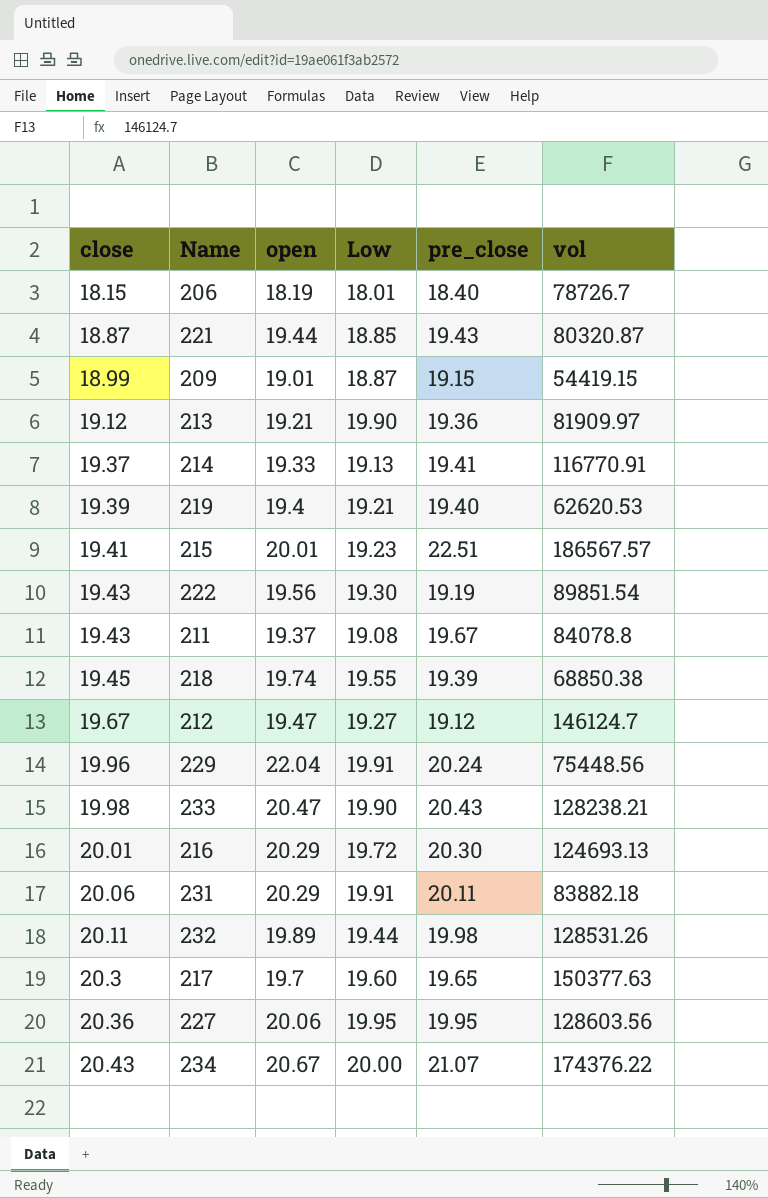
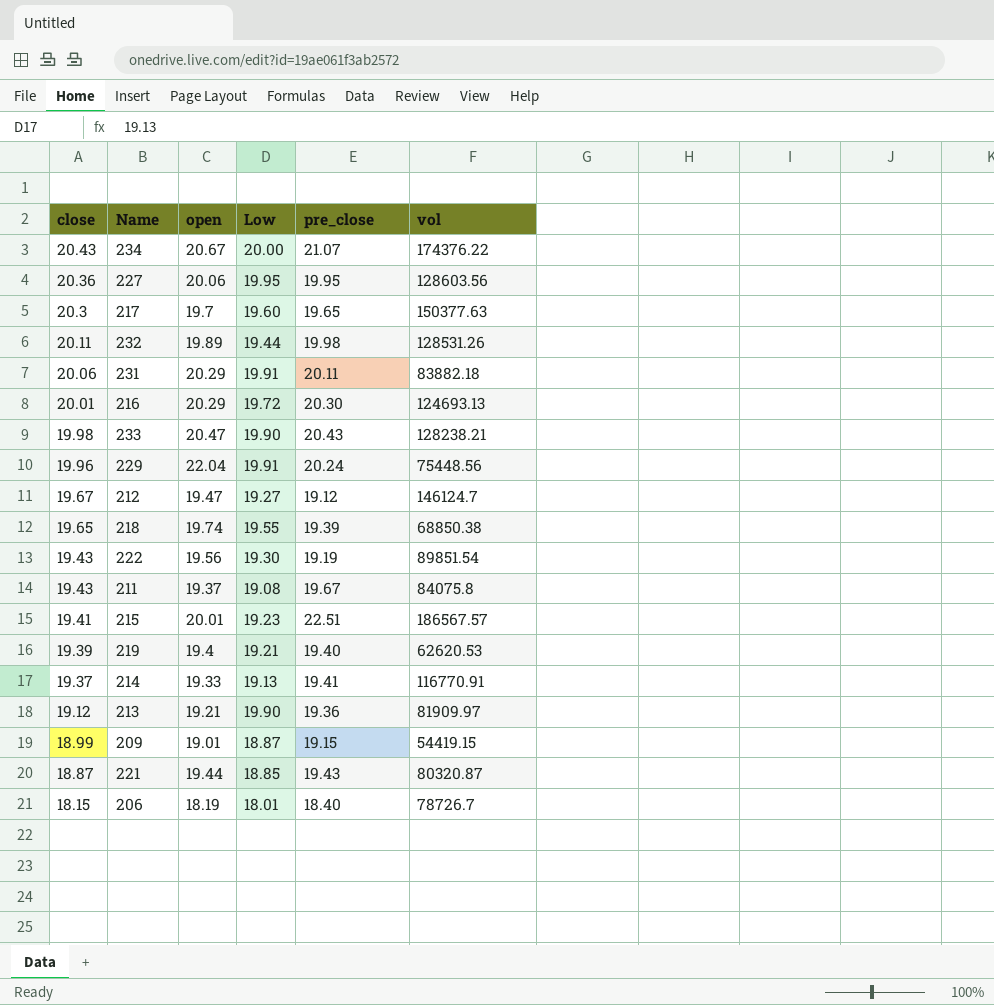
row order: close ascending -> close descending
218 | close: 19.45 -> 19.65
211 | vol: 84078.8 -> 84075.8

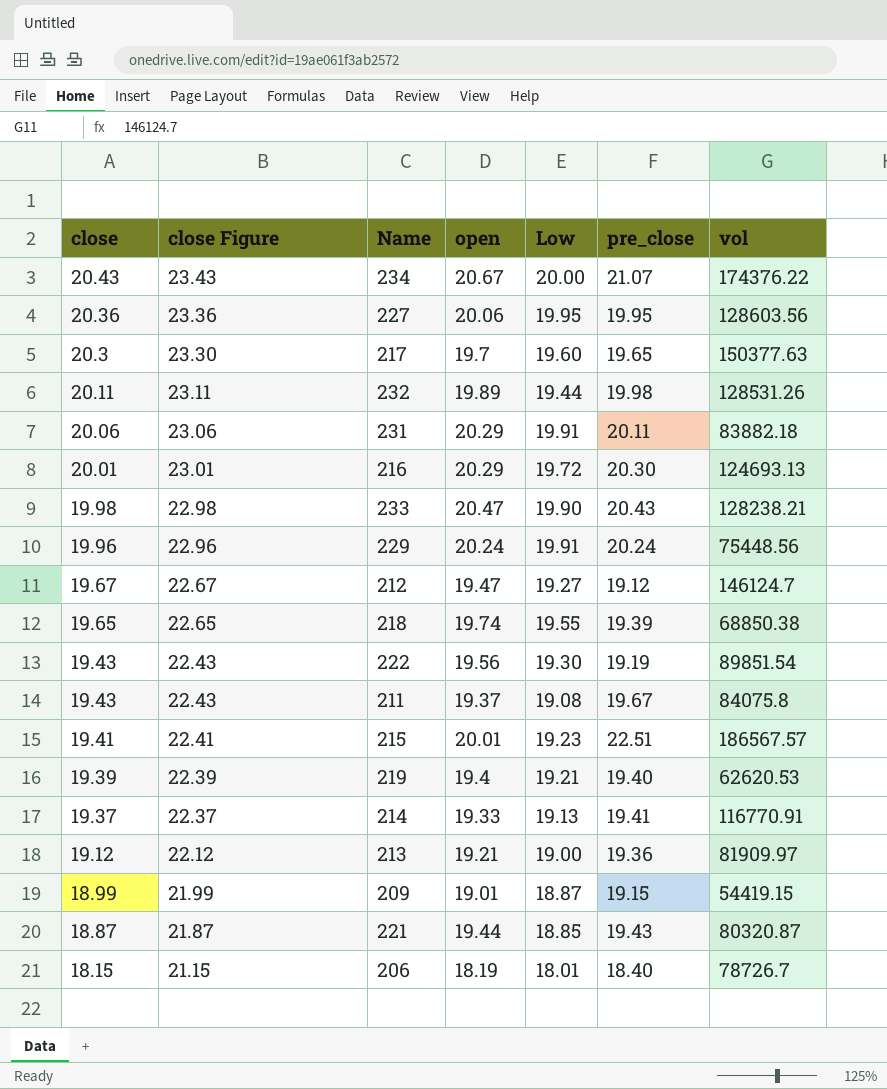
column close Figure | formula: none -> [close] + 3
229 | open: 22.04 -> 20.24
213 | Low: 19.90 -> 19.00

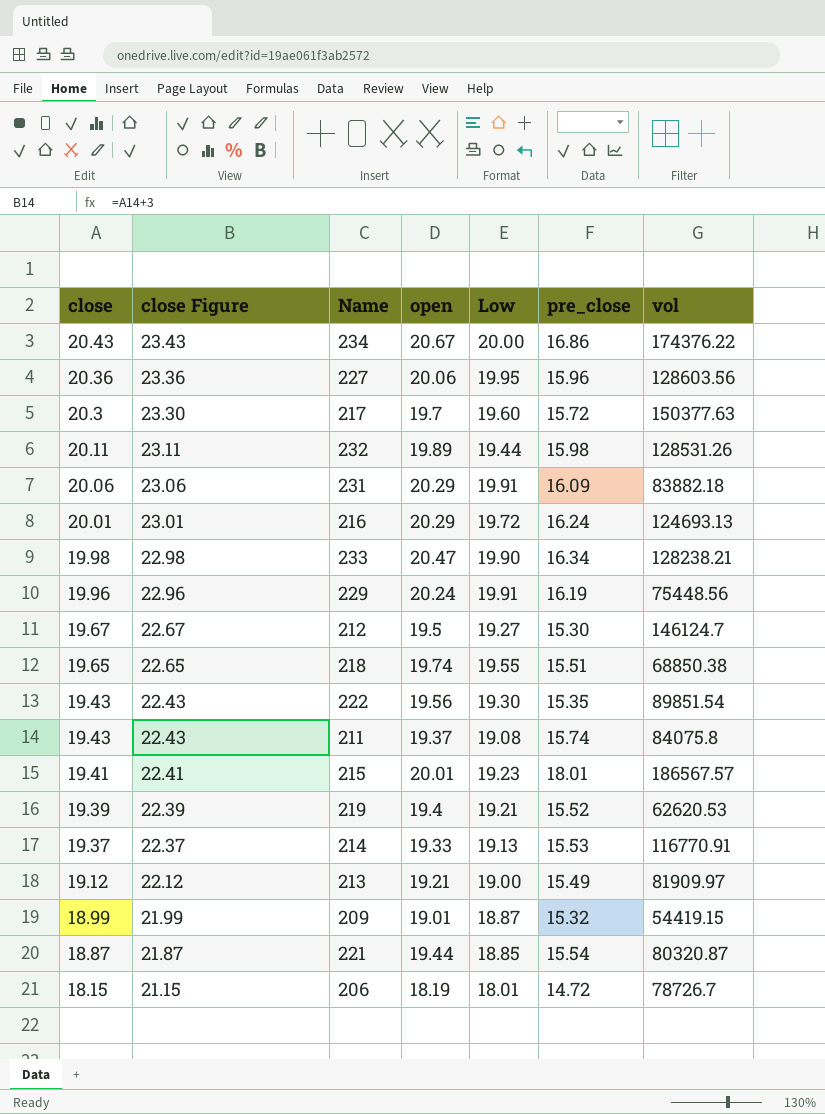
234 | pre_close: 21.07 -> 16.86
227 | pre_close: 19.95 -> 15.96
217 | pre_close: 19.65 -> 15.72
232 | pre_close: 19.98 -> 15.98
231 | pre_close: 20.11 -> 16.09
216 | pre_close: 20.30 -> 16.24
233 | pre_close: 20.43 -> 16.34
229 | pre_close: 20.24 -> 16.19
212 | open: 19.47 -> 19.5
212 | pre_close: 19.12 -> 15.30
218 | pre_close: 19.39 -> 15.51
222 | pre_close: 19.19 -> 15.35
211 | pre_close: 19.67 -> 15.74
215 | pre_close: 22.51 -> 18.01
219 | pre_close: 19.40 -> 15.52
214 | pre_close: 19.41 -> 15.53
213 | pre_close: 19.36 -> 15.49
209 | pre_close: 19.15 -> 15.32
221 | pre_close: 19.43 -> 15.54
206 | pre_close: 18.40 -> 14.72

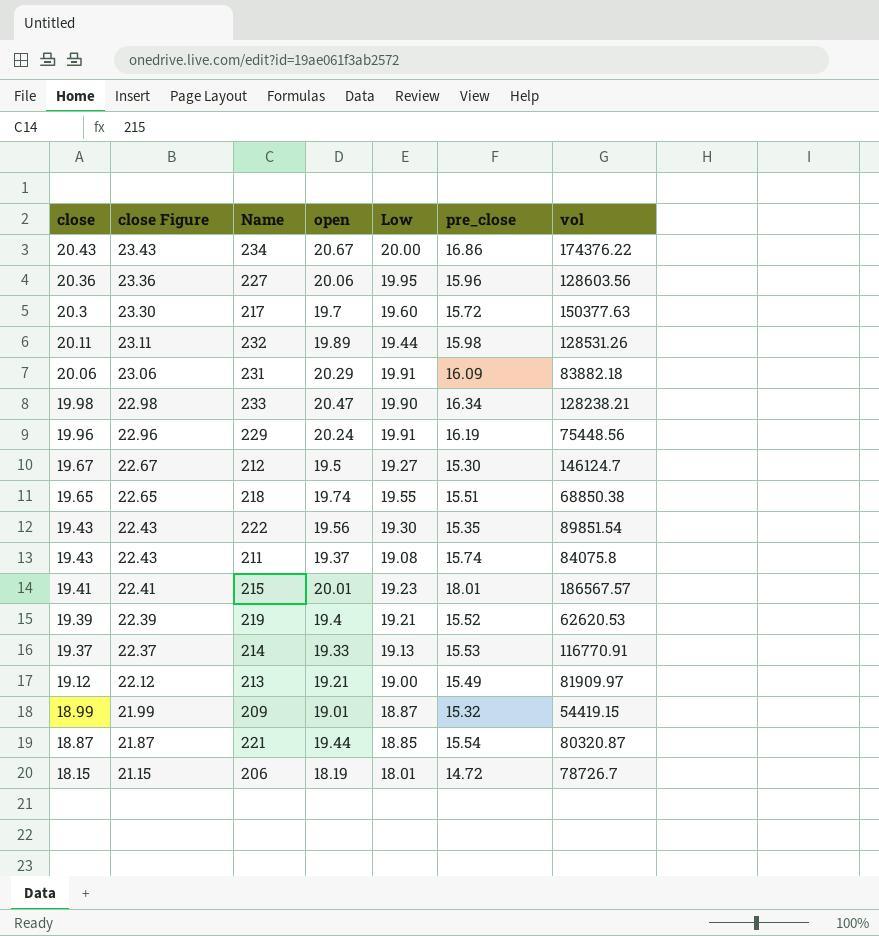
row 216: 20.01 | 23.01 | 20.29 | 19.72 | 16.24 | 124693.13 -> none

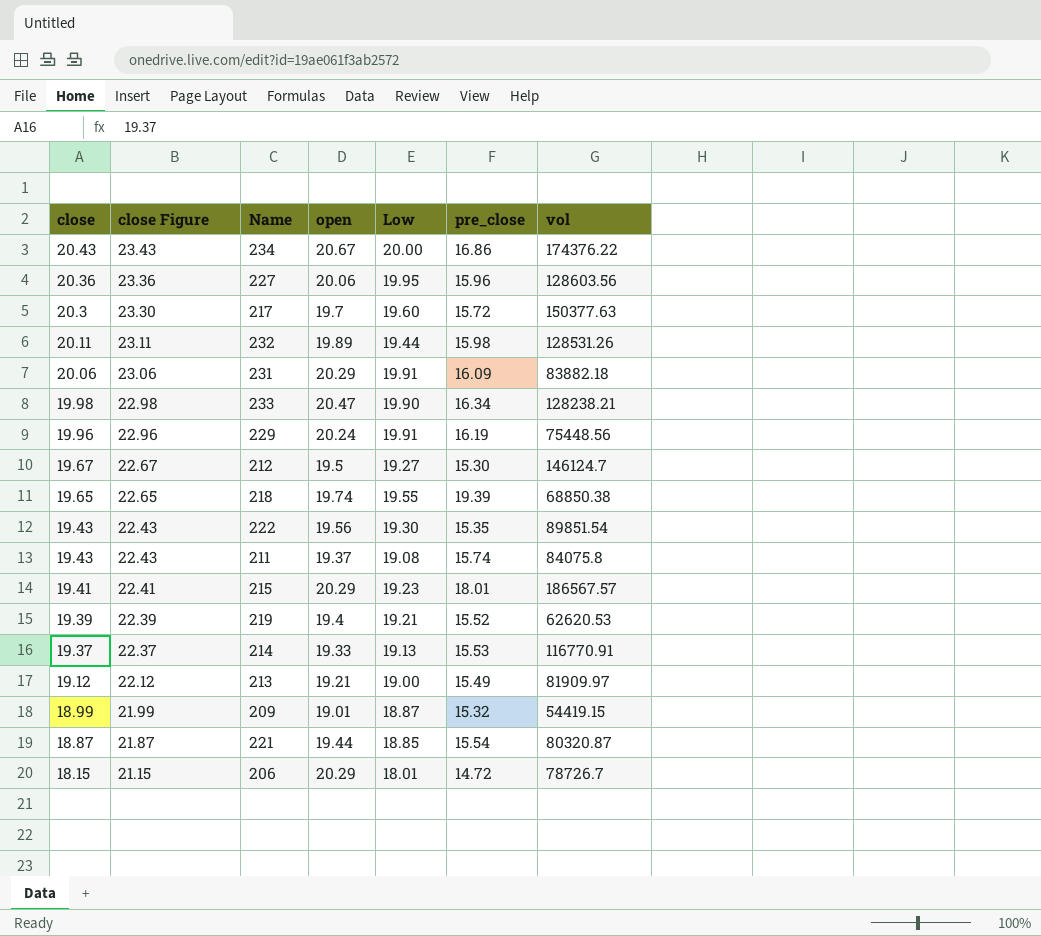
218 | pre_close: 15.51 -> 19.39
215 | open: 20.01 -> 20.29
206 | open: 18.19 -> 20.29

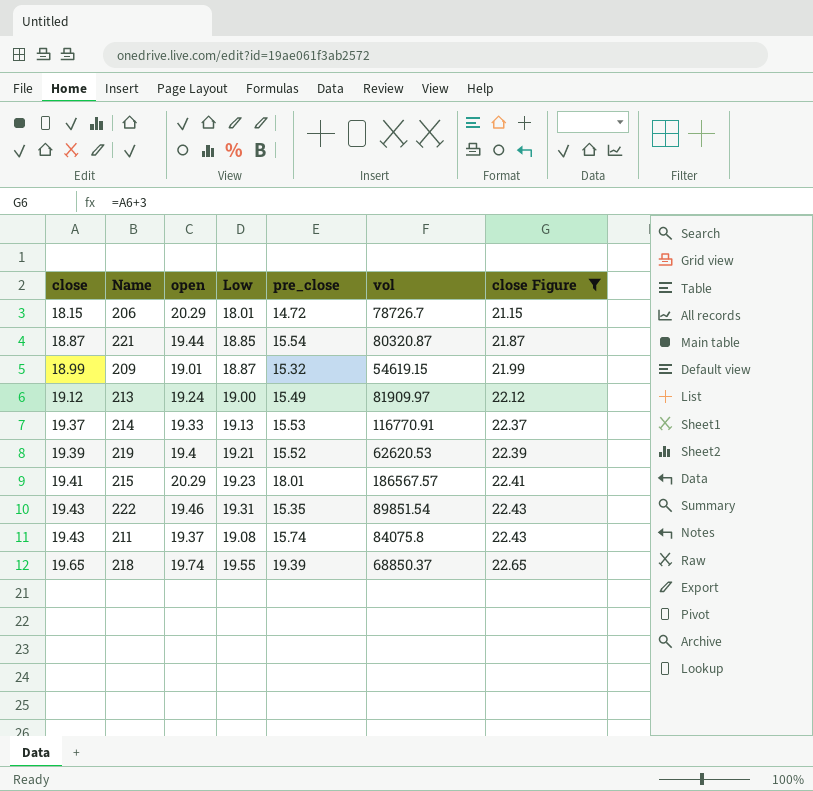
filter: none -> close Figure <= 22.65
row order: close descending -> close ascending
column close Figure | position: 2 -> 7
209 | vol: 54419.15 -> 54619.15
213 | open: 19.21 -> 19.24
222 | open: 19.56 -> 19.46
222 | Low: 19.30 -> 19.31
218 | vol: 68850.38 -> 68850.37

